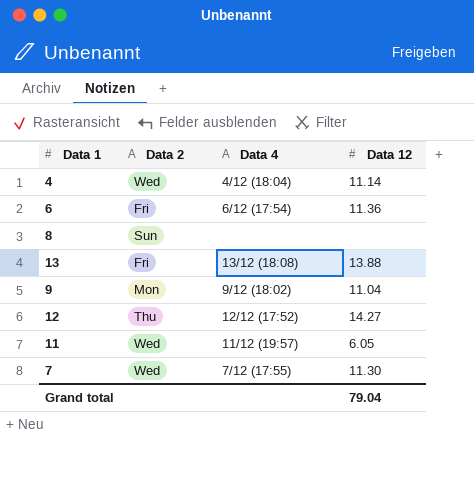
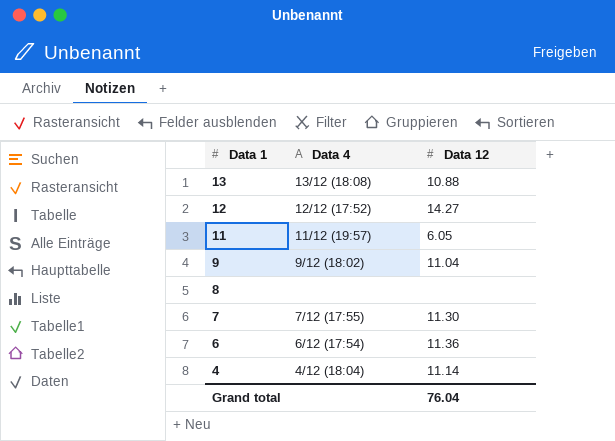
row order: none -> Data 1 descending
column Data 2 | position: 2 -> none
13 | Data 12: 13.88 -> 10.88
Grand total | Data 12: 79.04 -> 76.04

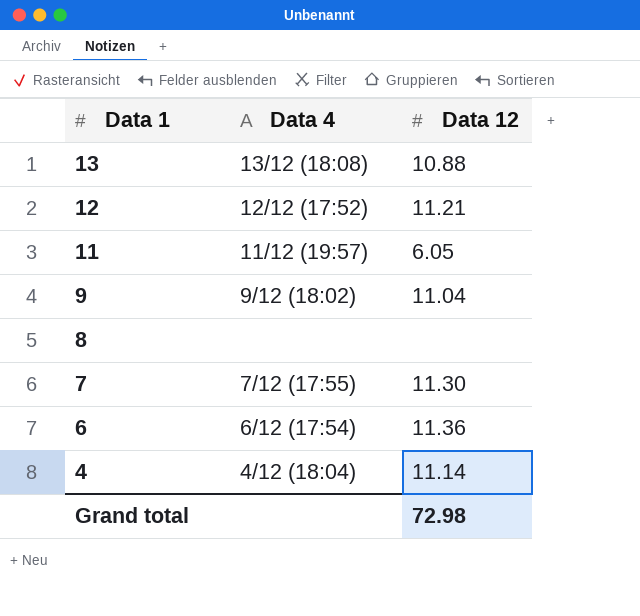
12 | Data 12: 14.27 -> 11.21
Grand total | Data 12: 76.04 -> 72.98

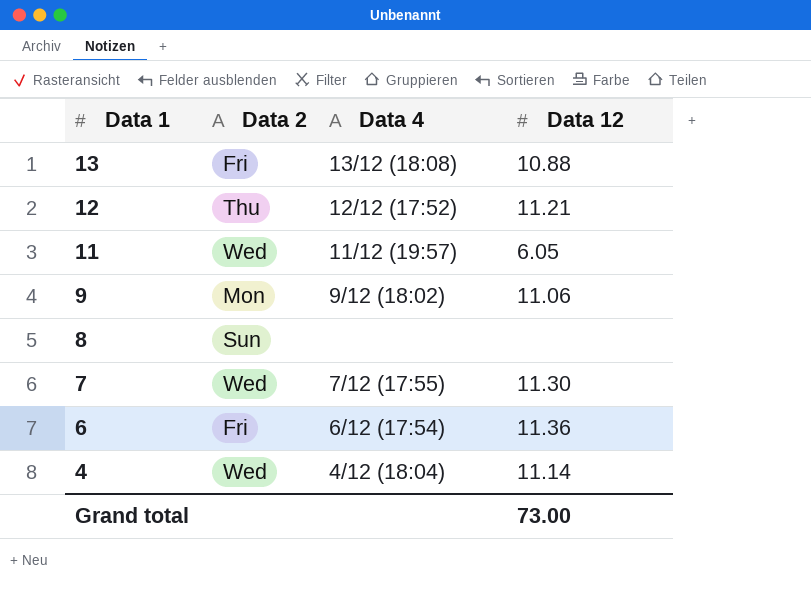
column Data 2 | position: none -> 2
9 | Data 12: 11.04 -> 11.06
Grand total | Data 12: 72.98 -> 73.00

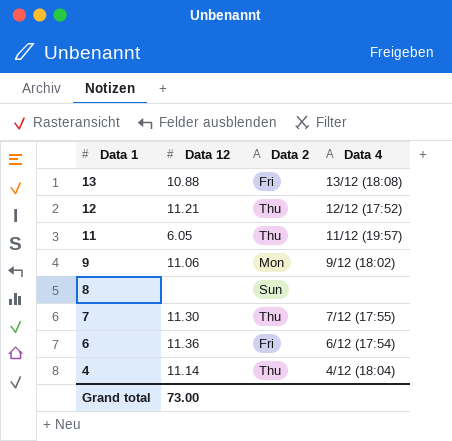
column Data 12 | position: 4 -> 2
11 | Data 2: Wed -> Thu
7 | Data 2: Wed -> Thu
4 | Data 2: Wed -> Thu

